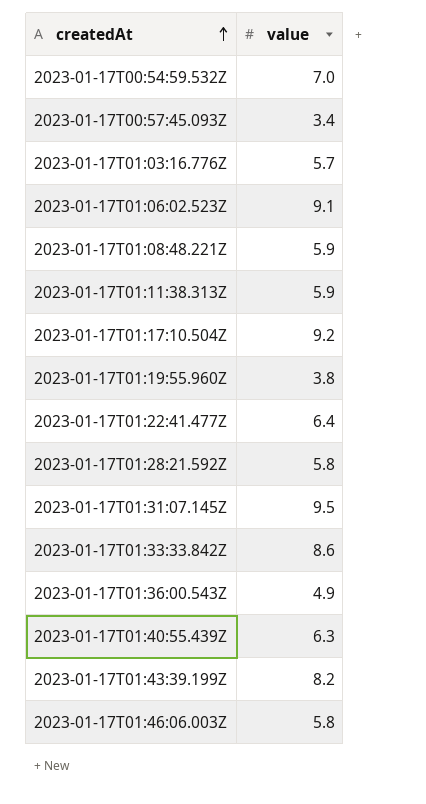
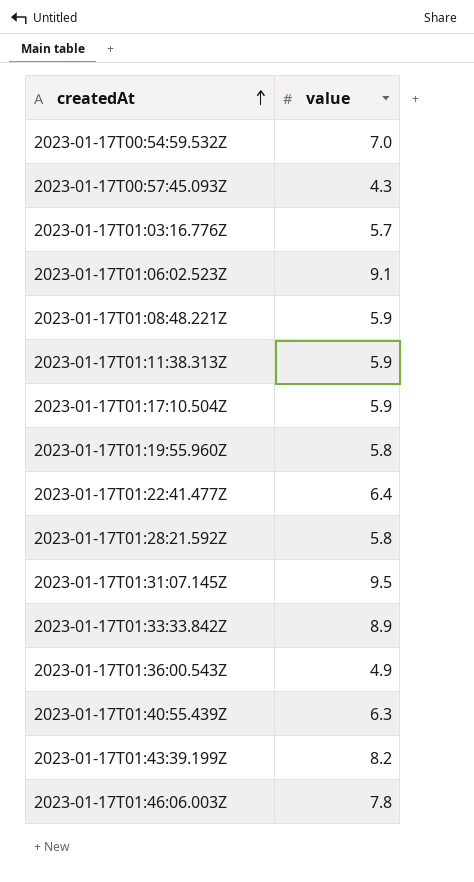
2023-01-17T00:57:45.093Z | value: 3.4 -> 4.3
2023-01-17T01:17:10.504Z | value: 9.2 -> 5.9
2023-01-17T01:19:55.960Z | value: 3.8 -> 5.8
2023-01-17T01:33:33.842Z | value: 8.6 -> 8.9
2023-01-17T01:46:06.003Z | value: 5.8 -> 7.8

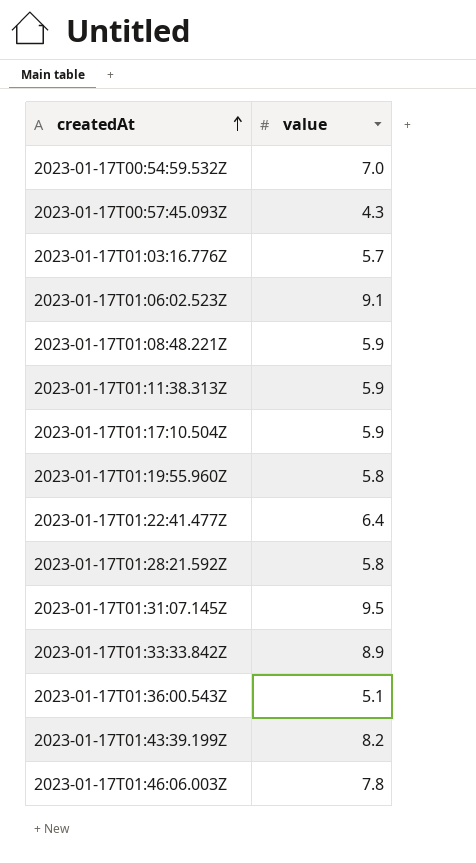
row 2023-01-17T01:40:55.439Z: 6.3 -> none
2023-01-17T01:36:00.543Z | value: 4.9 -> 5.1

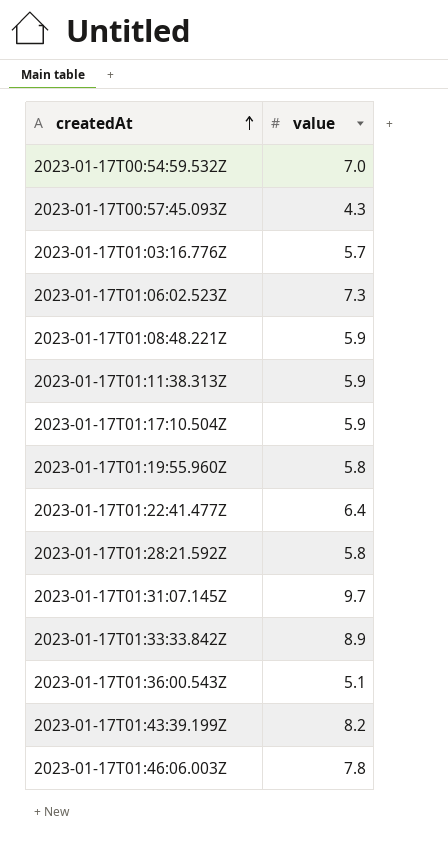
2023-01-17T01:06:02.523Z | value: 9.1 -> 7.3
2023-01-17T01:31:07.145Z | value: 9.5 -> 9.7

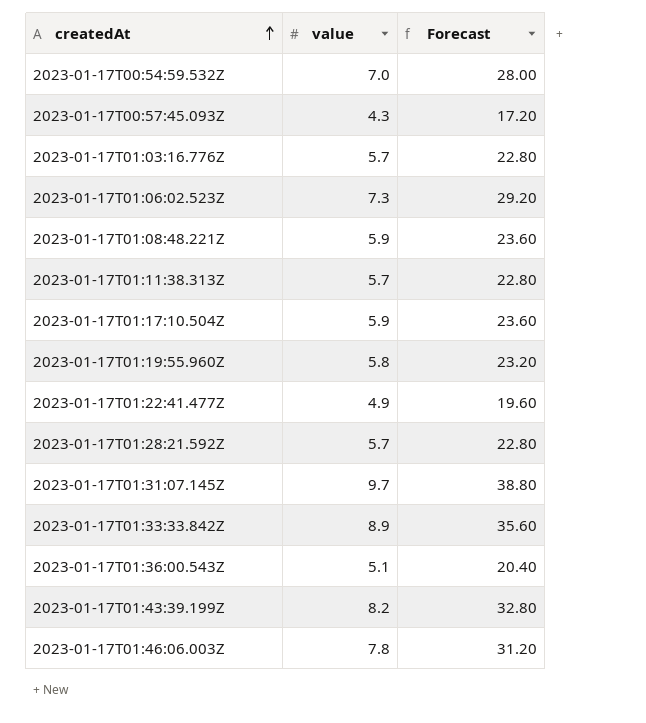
column Forecast | formula: none -> [value] * 4
2023-01-17T01:11:38.313Z | value: 5.9 -> 5.7
2023-01-17T01:22:41.477Z | value: 6.4 -> 4.9
2023-01-17T01:28:21.592Z | value: 5.8 -> 5.7

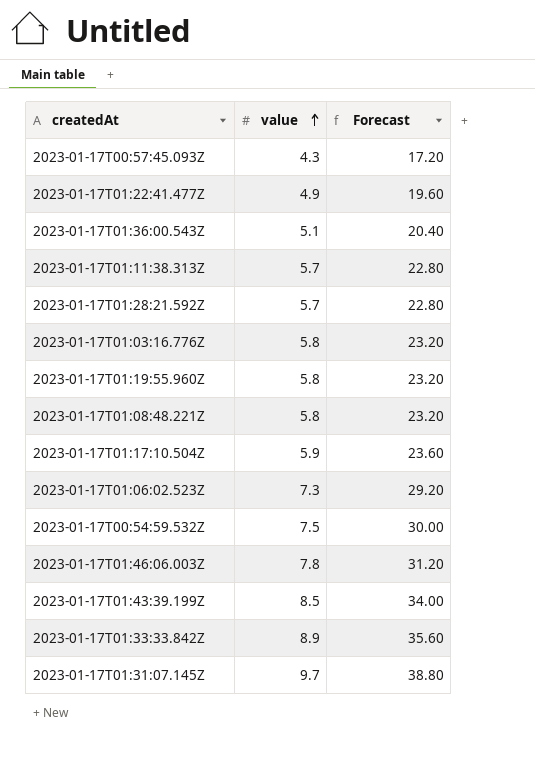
row order: createdAt ascending -> value ascending
2023-01-17T01:03:16.776Z | value: 5.7 -> 5.8
2023-01-17T01:03:16.776Z | Forecast: 22.80 -> 23.20
2023-01-17T01:08:48.221Z | value: 5.9 -> 5.8
2023-01-17T01:08:48.221Z | Forecast: 23.60 -> 23.20
2023-01-17T00:54:59.532Z | value: 7.0 -> 7.5
2023-01-17T00:54:59.532Z | Forecast: 28.00 -> 30.00
2023-01-17T01:43:39.199Z | value: 8.2 -> 8.5
2023-01-17T01:43:39.199Z | Forecast: 32.80 -> 34.00

